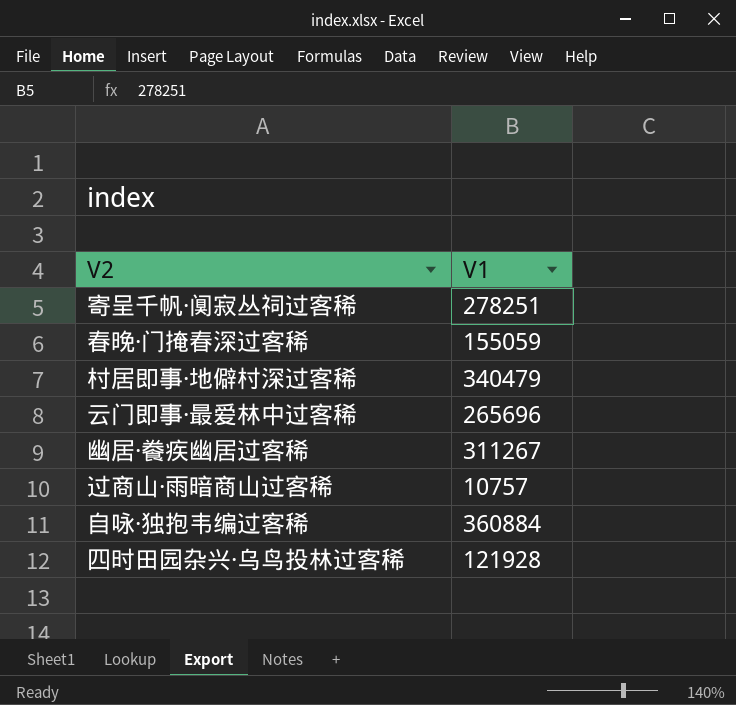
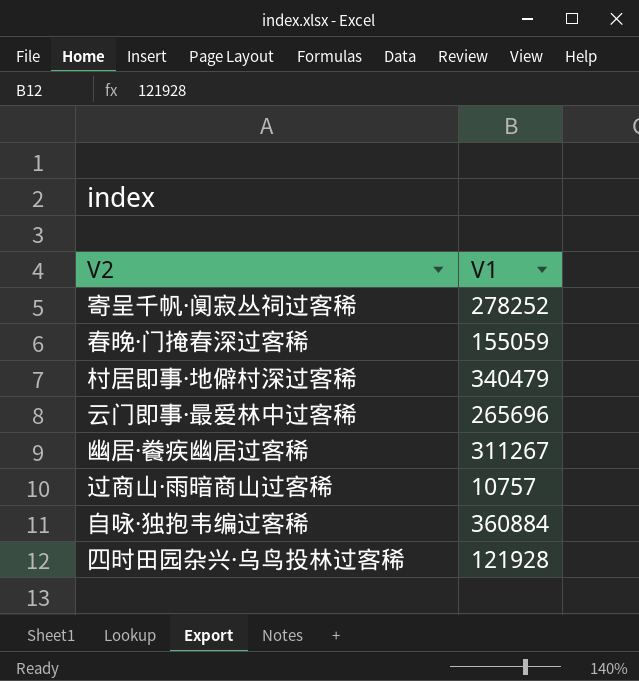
寄呈千帆·阒寂丛祠过客稀 | V1: 278251 -> 278252

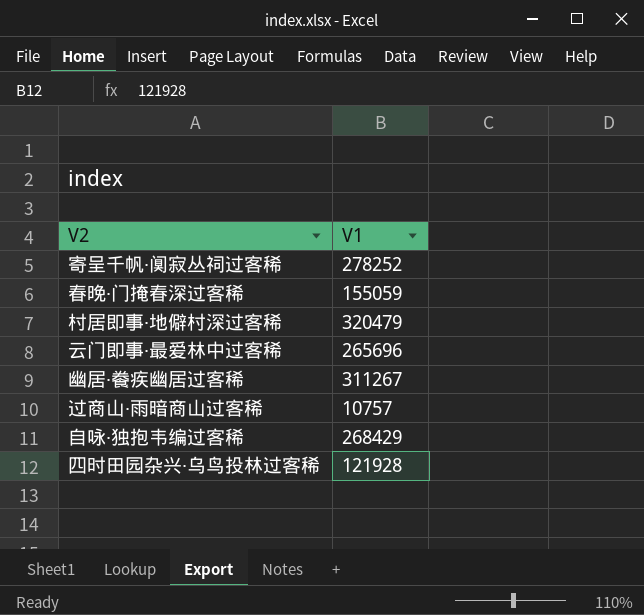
村居即事·地僻村深过客稀 | V1: 340479 -> 320479
自咏·独抱韦编过客稀 | V1: 360884 -> 268429

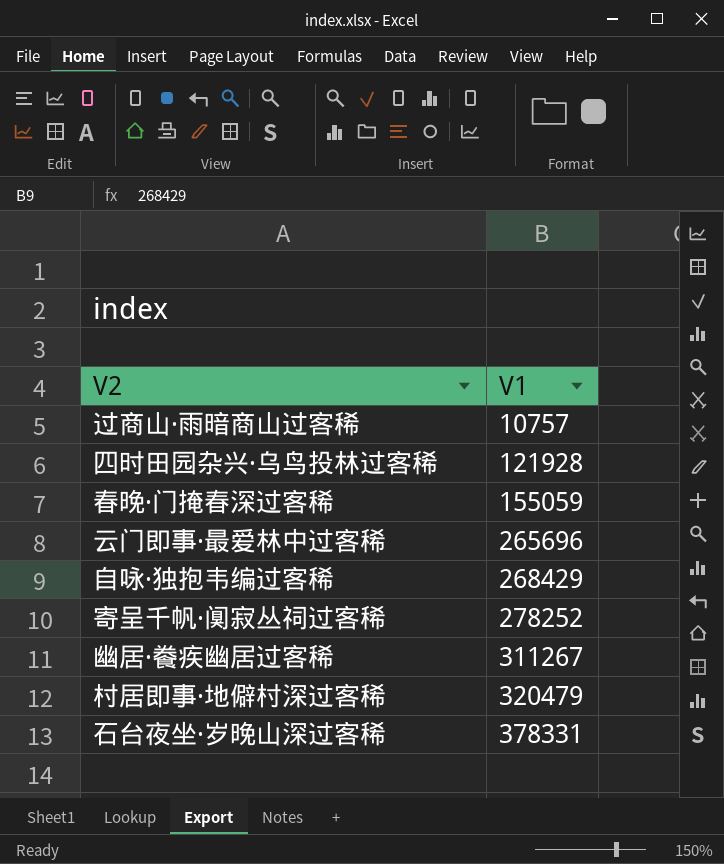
row order: none -> V1 ascending
row 石台夜坐·岁晚山深过客稀: none -> 378331

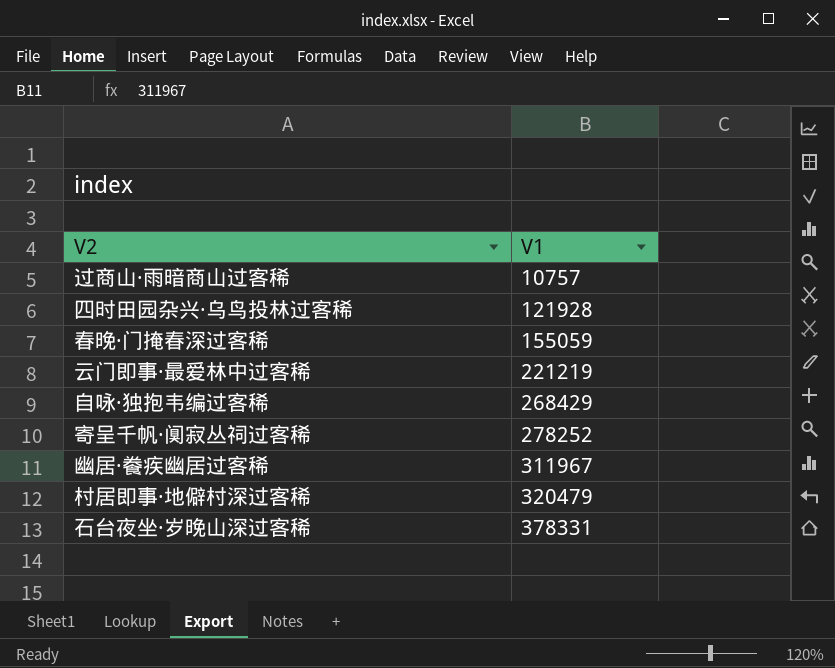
云门即事·最爱林中过客稀 | V1: 265696 -> 221219
幽居·餋疾幽居过客稀 | V1: 311267 -> 311967

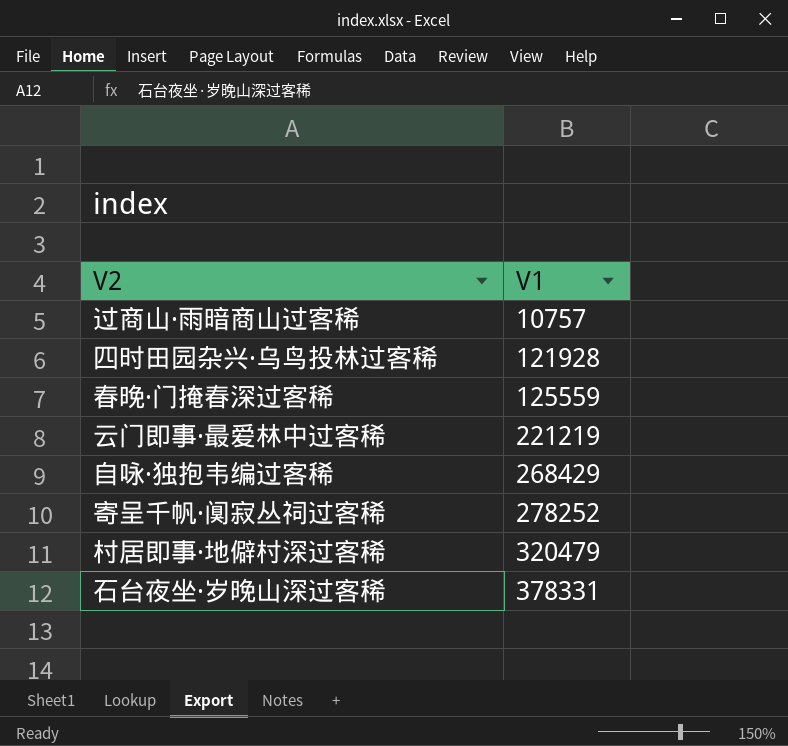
row 幽居·餋疾幽居过客稀: 311967 -> none
春晚·门掩春深过客稀 | V1: 155059 -> 125559

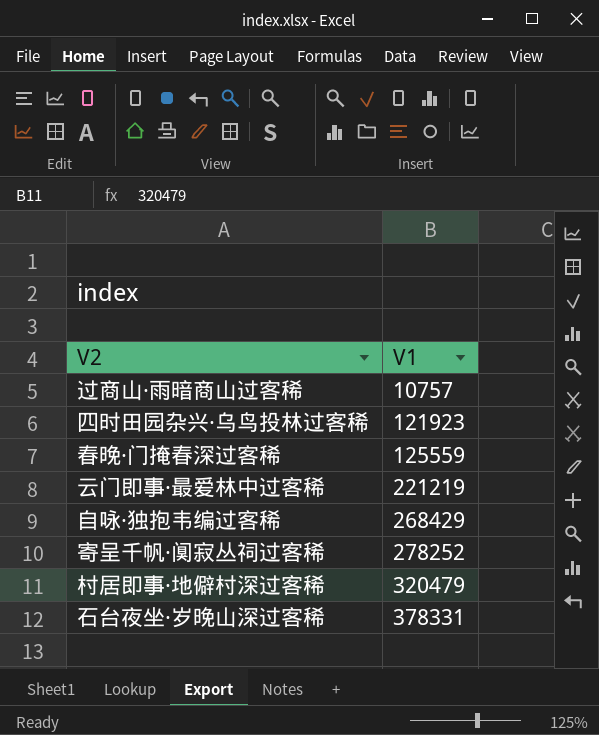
四时田园杂兴·乌鸟投林过客稀 | V1: 121928 -> 121923

